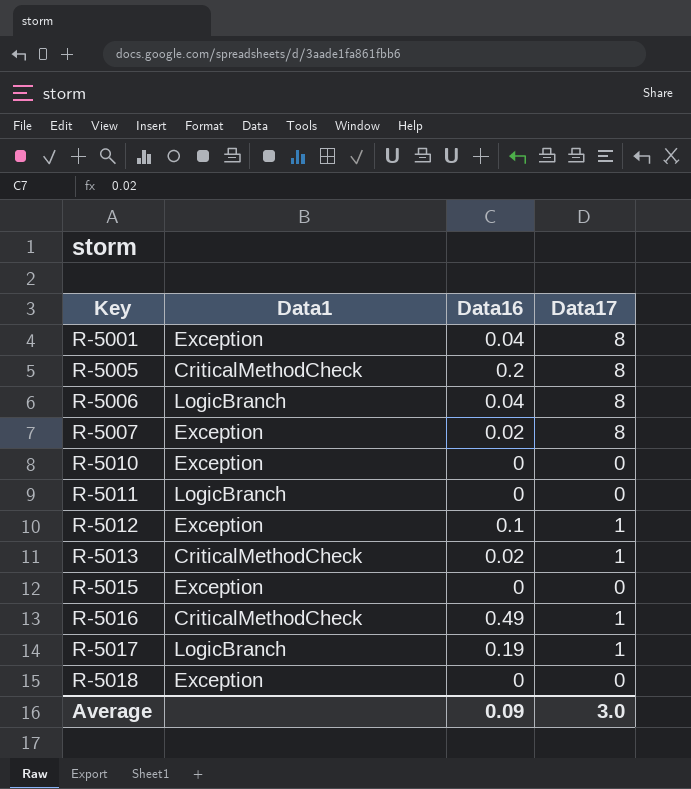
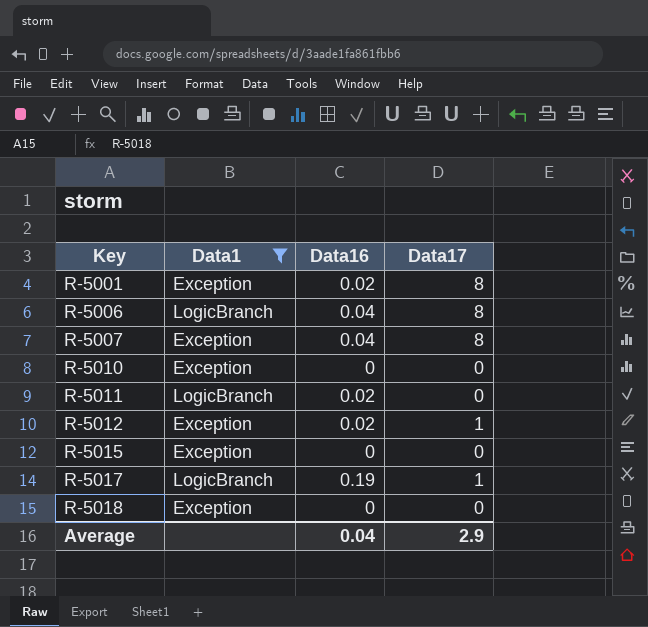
filter: none -> Data1 != CriticalMethodCheck
R-5001 | Data16: 0.04 -> 0.02
R-5007 | Data16: 0.02 -> 0.04
R-5011 | Data16: 0 -> 0.02
R-5012 | Data16: 0.1 -> 0.02
Average | Data16: 0.09 -> 0.04
Average | Data17: 3.0 -> 2.9

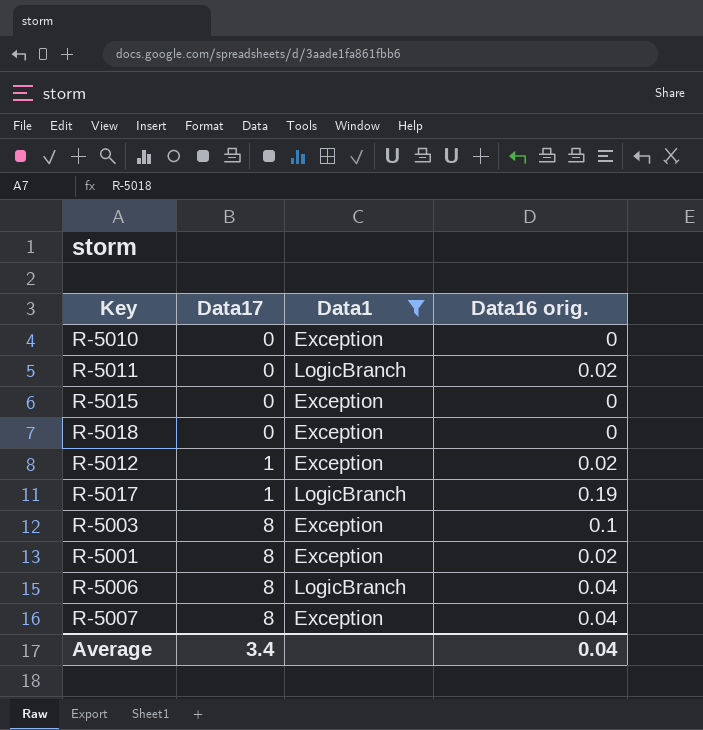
row order: Key ascending -> Data17 ascending
column Data17 | position: 4 -> 2
column name: Data16 -> Data16 orig.
row R-5003: none -> 8 | Exception | 0.1
Average | Data17: 2.9 -> 3.4

